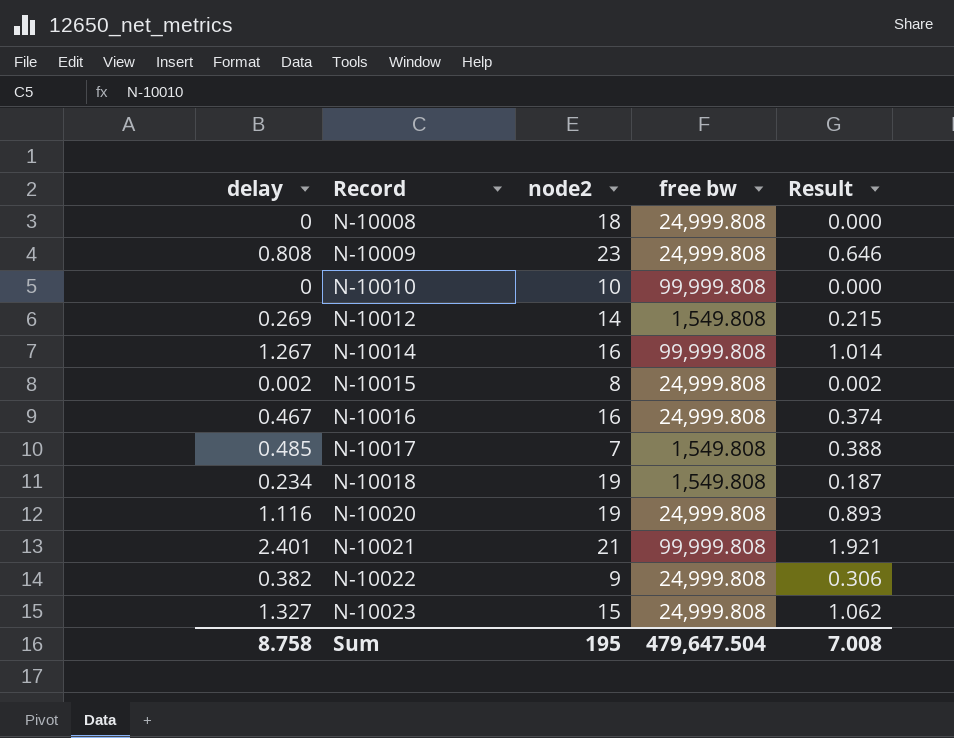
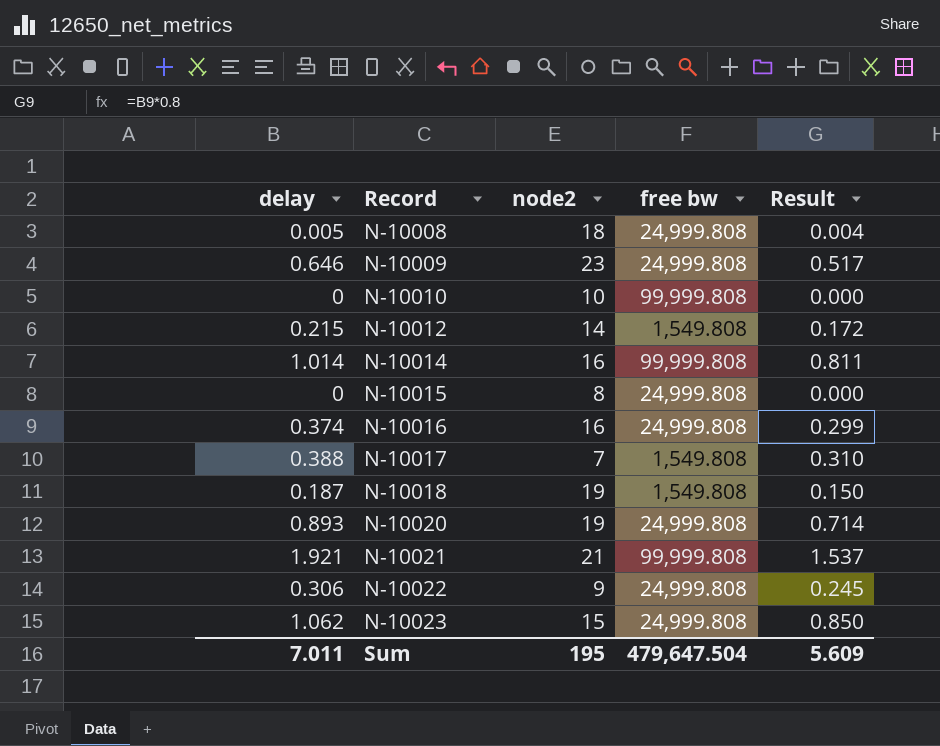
N-10008 | delay: 0 -> 0.005
N-10008 | Result: 0.000 -> 0.004
N-10009 | delay: 0.808 -> 0.646
N-10009 | Result: 0.646 -> 0.517
N-10012 | delay: 0.269 -> 0.215
N-10012 | Result: 0.215 -> 0.172
N-10014 | delay: 1.267 -> 1.014
N-10014 | Result: 1.014 -> 0.811
N-10015 | delay: 0.002 -> 0
N-10015 | Result: 0.002 -> 0.000
N-10016 | delay: 0.467 -> 0.374
N-10016 | Result: 0.374 -> 0.299
N-10017 | delay: 0.485 -> 0.388
N-10017 | Result: 0.388 -> 0.310
N-10018 | delay: 0.234 -> 0.187
N-10018 | Result: 0.187 -> 0.150
N-10020 | delay: 1.116 -> 0.893
N-10020 | Result: 0.893 -> 0.714
N-10021 | delay: 2.401 -> 1.921
N-10021 | Result: 1.921 -> 1.537
N-10022 | delay: 0.382 -> 0.306
N-10022 | Result: 0.306 -> 0.245
N-10023 | delay: 1.327 -> 1.062
N-10023 | Result: 1.062 -> 0.850
Sum | delay: 8.758 -> 7.011
Sum | Result: 7.008 -> 5.609

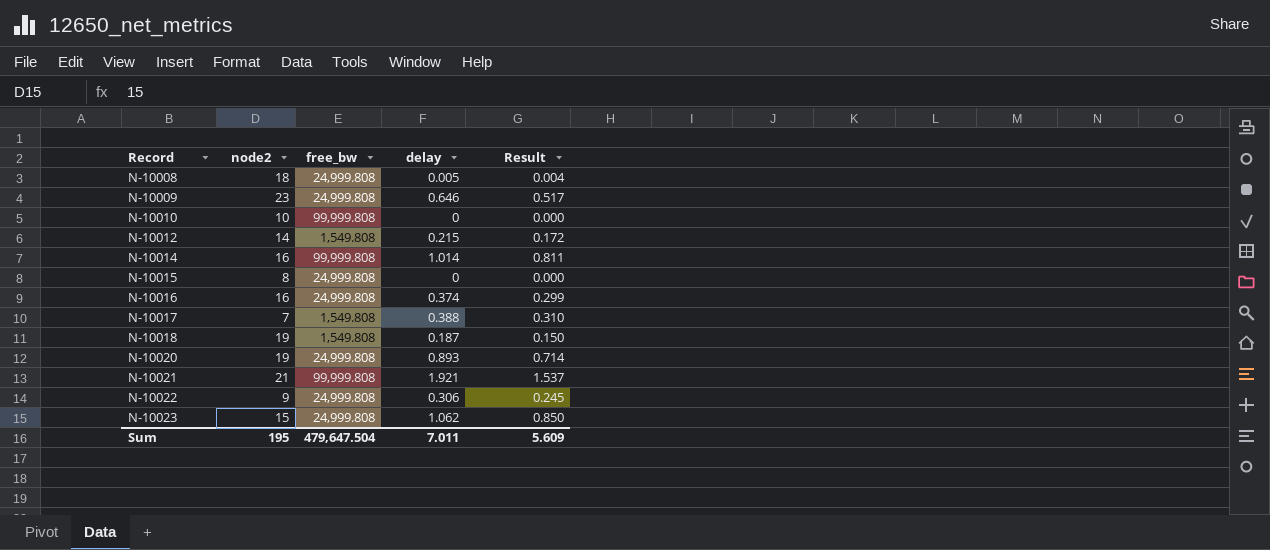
column name: free bw -> free_bw
column delay | position: 1 -> 4

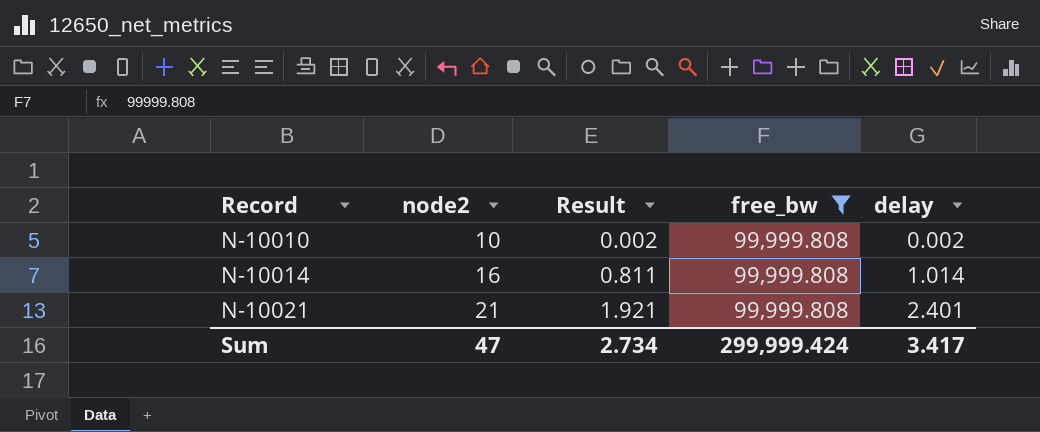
filter: none -> free_bw = 99,999.808
column Result | position: 5 -> 3
N-10010 | Result: 0.000 -> 0.002
N-10010 | delay: 0 -> 0.002
N-10021 | Result: 1.537 -> 1.921
N-10021 | delay: 1.921 -> 2.401
Sum | node2: 195 -> 47
Sum | Result: 5.609 -> 2.734
Sum | free_bw: 479,647.504 -> 299,999.424
Sum | delay: 7.011 -> 3.417

